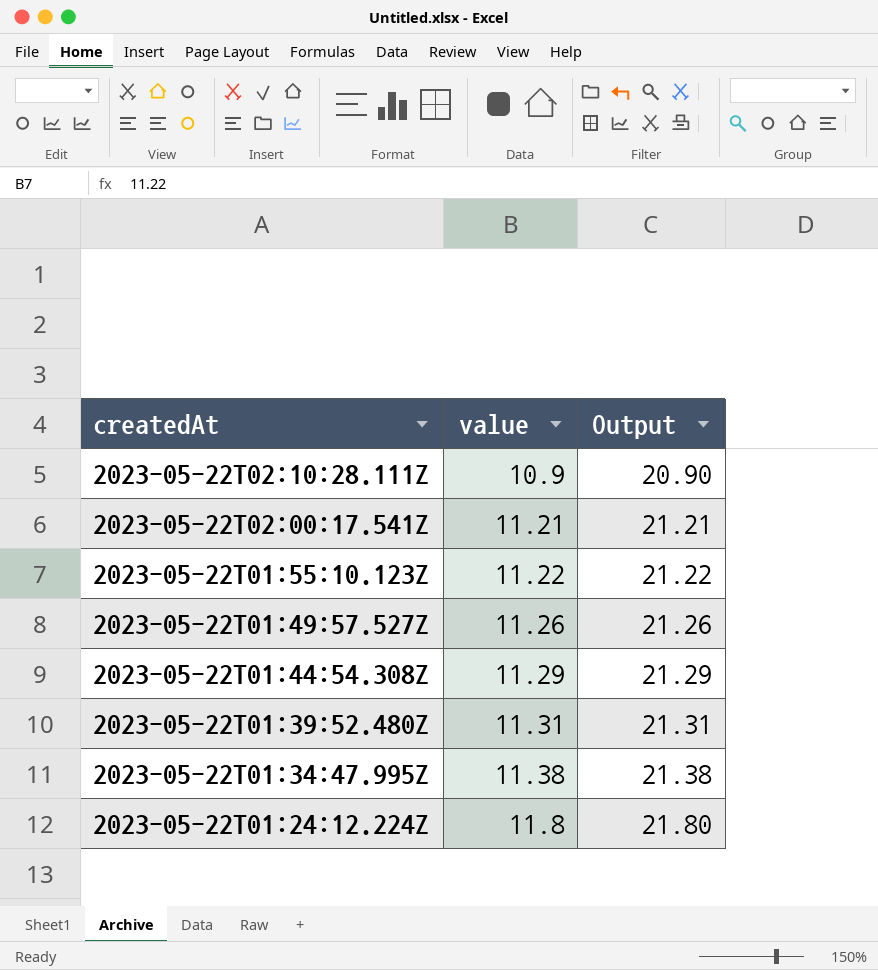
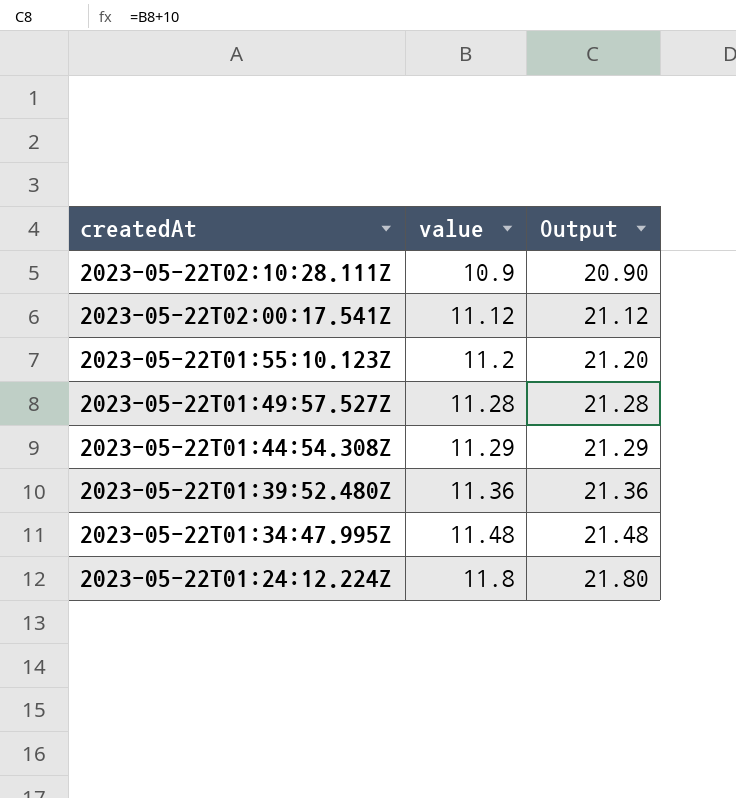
2023-05-22T02:00:17.541Z | value: 11.21 -> 11.12
2023-05-22T02:00:17.541Z | Output: 21.21 -> 21.12
2023-05-22T01:55:10.123Z | value: 11.22 -> 11.2
2023-05-22T01:55:10.123Z | Output: 21.22 -> 21.20
2023-05-22T01:49:57.527Z | value: 11.26 -> 11.28
2023-05-22T01:49:57.527Z | Output: 21.26 -> 21.28
2023-05-22T01:39:52.480Z | value: 11.31 -> 11.36
2023-05-22T01:39:52.480Z | Output: 21.31 -> 21.36
2023-05-22T01:34:47.995Z | value: 11.38 -> 11.48
2023-05-22T01:34:47.995Z | Output: 21.38 -> 21.48

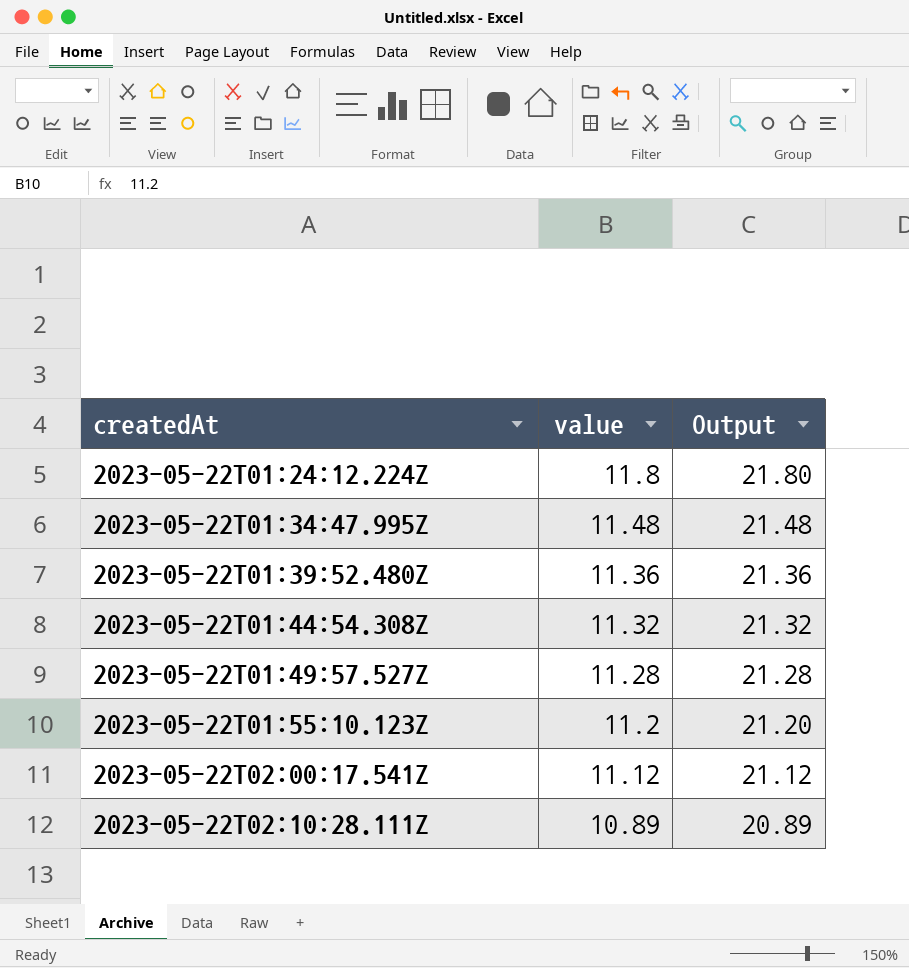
row order: createdAt descending -> createdAt ascending
2023-05-22T01:44:54.308Z | value: 11.29 -> 11.32
2023-05-22T01:44:54.308Z | Output: 21.29 -> 21.32
2023-05-22T02:10:28.111Z | value: 10.9 -> 10.89
2023-05-22T02:10:28.111Z | Output: 20.90 -> 20.89

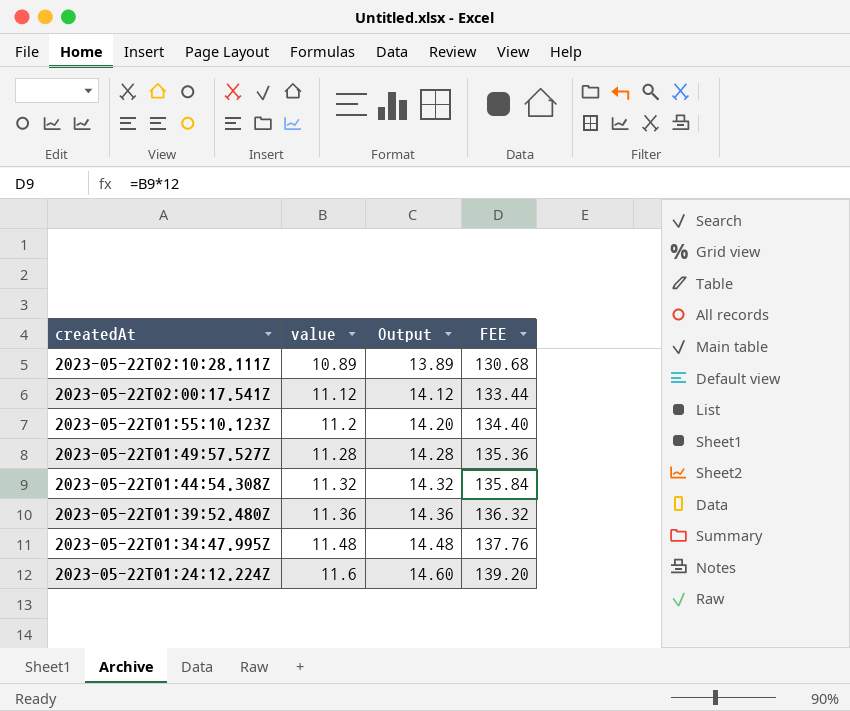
row order: createdAt ascending -> createdAt descending
column Output | formula: [value] + 10 -> [value] + 3
column FEE | formula: none -> [value] * 12
2023-05-22T01:24:12.224Z | value: 11.8 -> 11.6

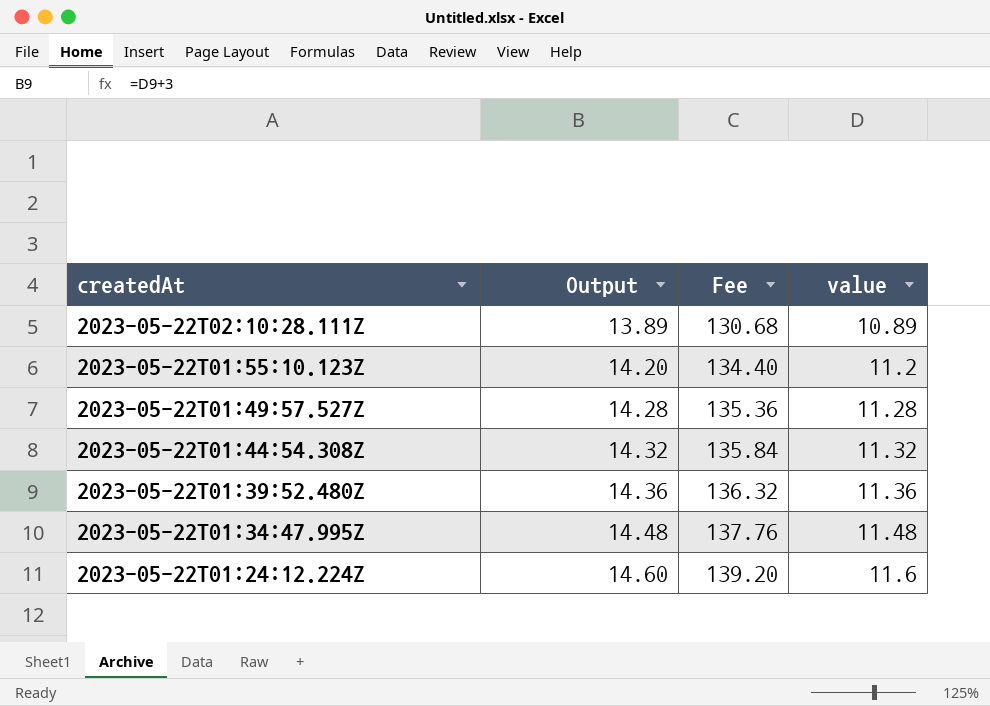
column name: FEE -> Fee
column value | position: 2 -> 4
row 2023-05-22T02:00:17.541Z: 11.12 | 14.12 | 133.44 -> none

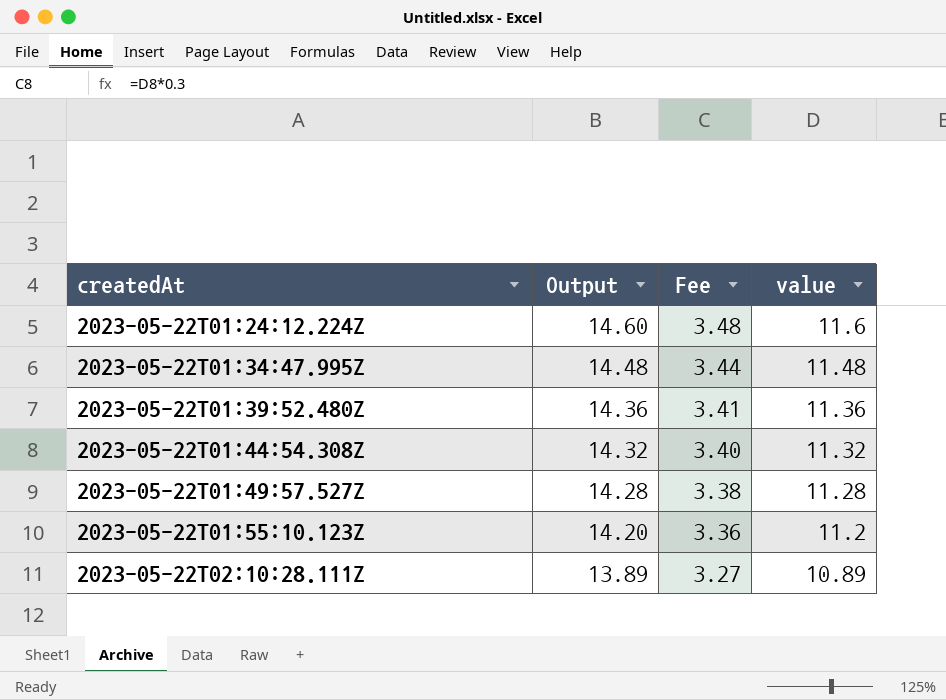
row order: createdAt descending -> createdAt ascending
column Fee | formula: [value] * 12 -> [value] * 0.3

